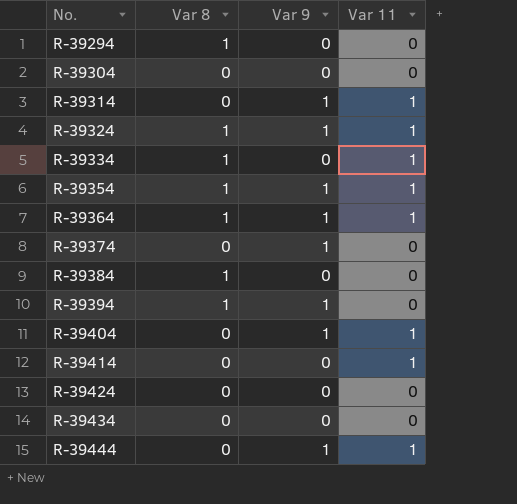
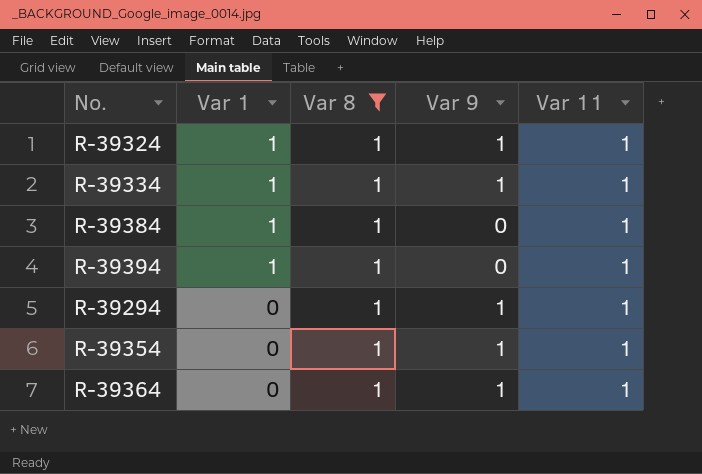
filter: none -> Var 8 = 1
row order: No. ascending -> Var 1 descending
column Var 1 | position: none -> 2
R-39334 | Var 9: 0 -> 1
R-39384 | Var 11: 0 -> 1
R-39394 | Var 9: 1 -> 0
R-39394 | Var 11: 0 -> 1
R-39294 | Var 9: 0 -> 1
R-39294 | Var 11: 0 -> 1

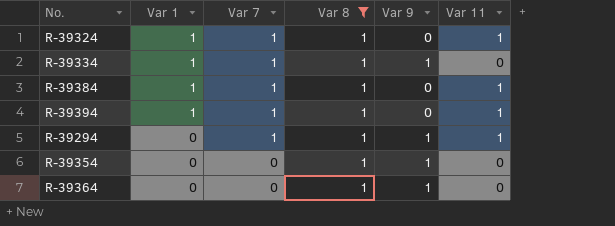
column Var 7 | position: none -> 3
R-39324 | Var 9: 1 -> 0
R-39334 | Var 11: 1 -> 0
R-39354 | Var 11: 1 -> 0
R-39364 | Var 11: 1 -> 0

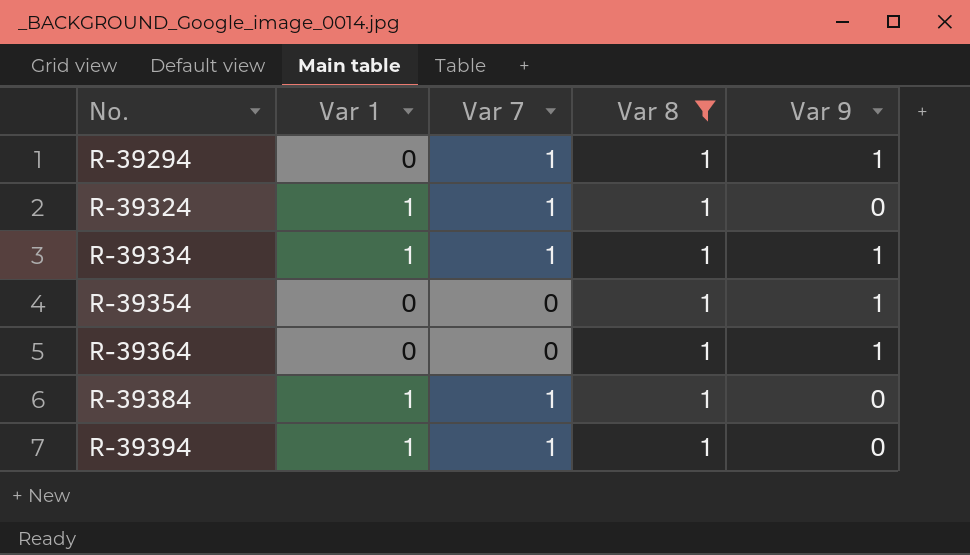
row order: Var 1 descending -> No. ascending
column Var 11 | position: 6 -> none

